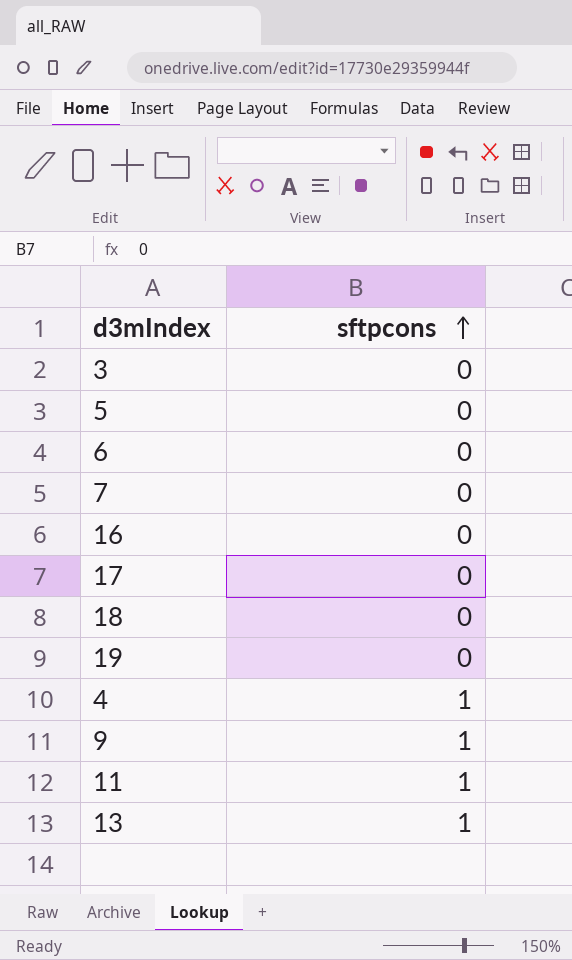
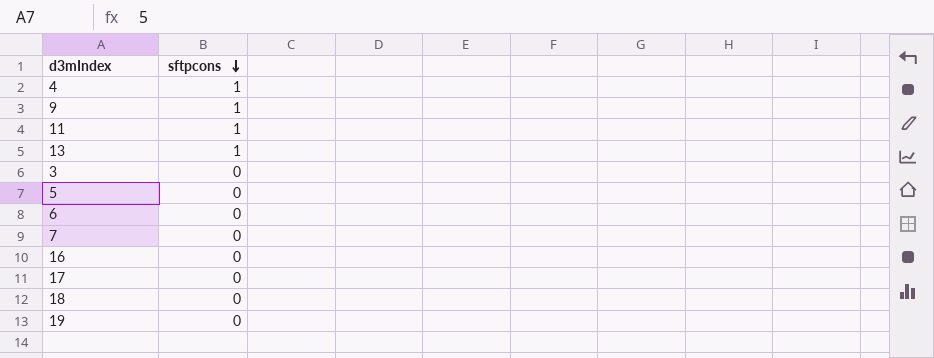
row order: sftpcons ascending -> sftpcons descending

